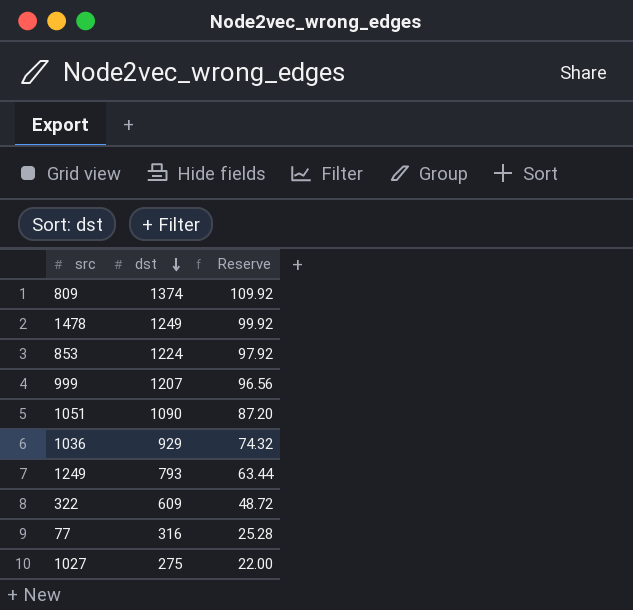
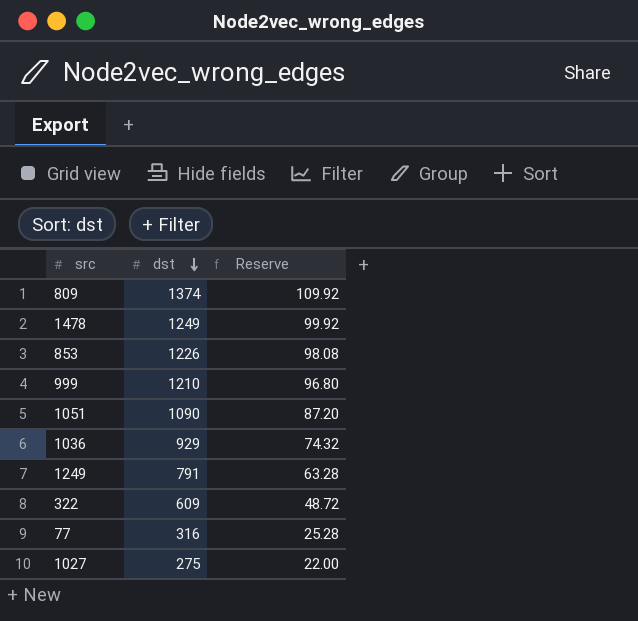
853 | dst: 1224 -> 1226
853 | Reserve: 97.92 -> 98.08
999 | dst: 1207 -> 1210
999 | Reserve: 96.56 -> 96.80
1249 | dst: 793 -> 791
1249 | Reserve: 63.44 -> 63.28

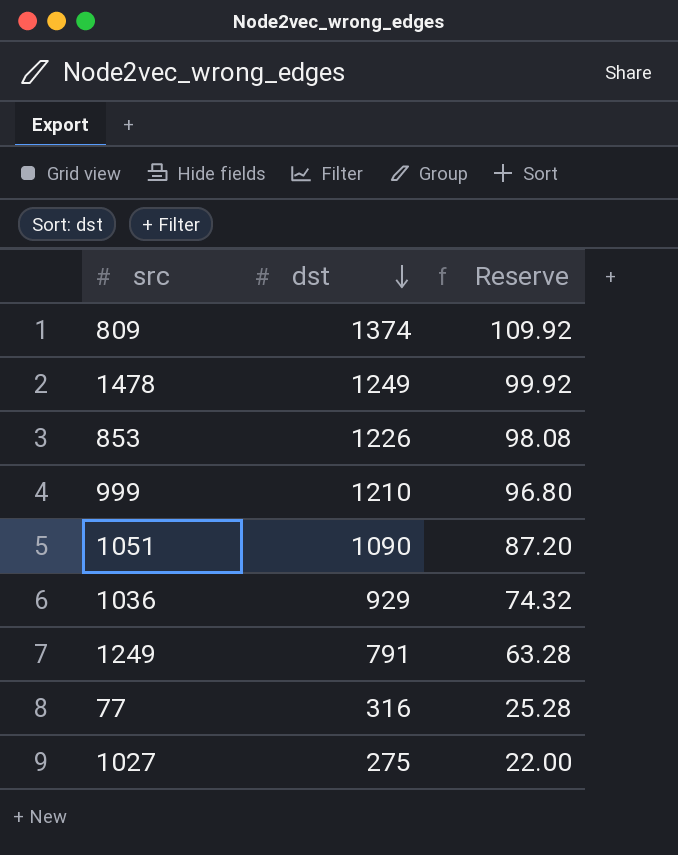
row 322: 609 | 48.72 -> none

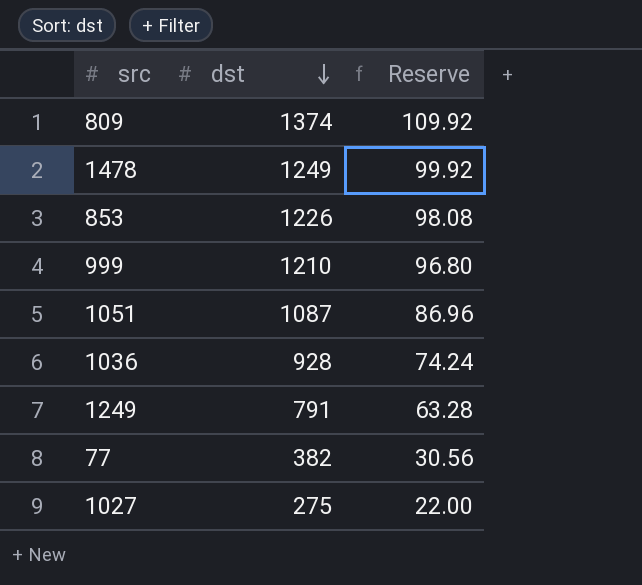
1051 | dst: 1090 -> 1087
1051 | Reserve: 87.20 -> 86.96
1036 | dst: 929 -> 928
1036 | Reserve: 74.32 -> 74.24
77 | dst: 316 -> 382
77 | Reserve: 25.28 -> 30.56

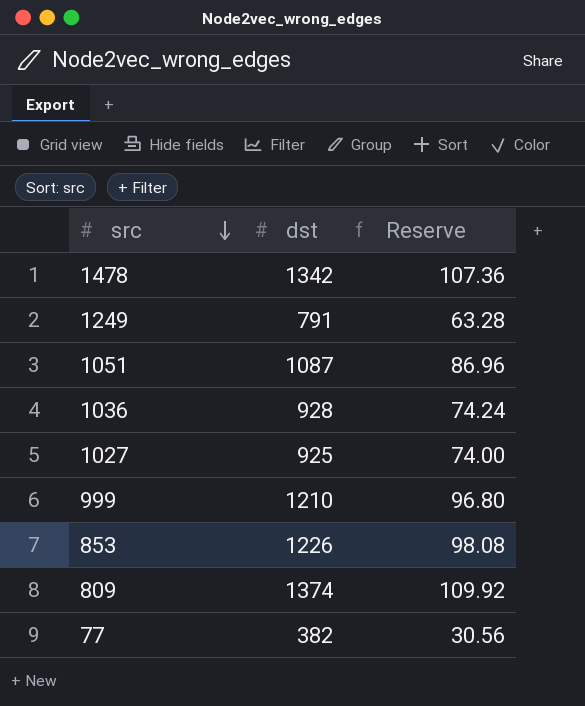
row order: dst descending -> src descending
1478 | dst: 1249 -> 1342
1478 | Reserve: 99.92 -> 107.36
1027 | dst: 275 -> 925
1027 | Reserve: 22.00 -> 74.00

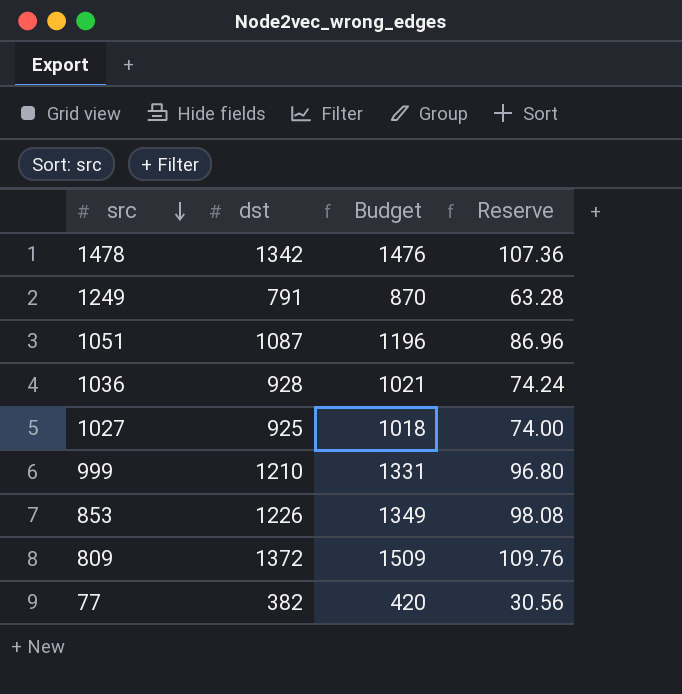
column Budget | formula: none -> [dst] * 1.1
809 | dst: 1374 -> 1372
809 | Reserve: 109.92 -> 109.76

